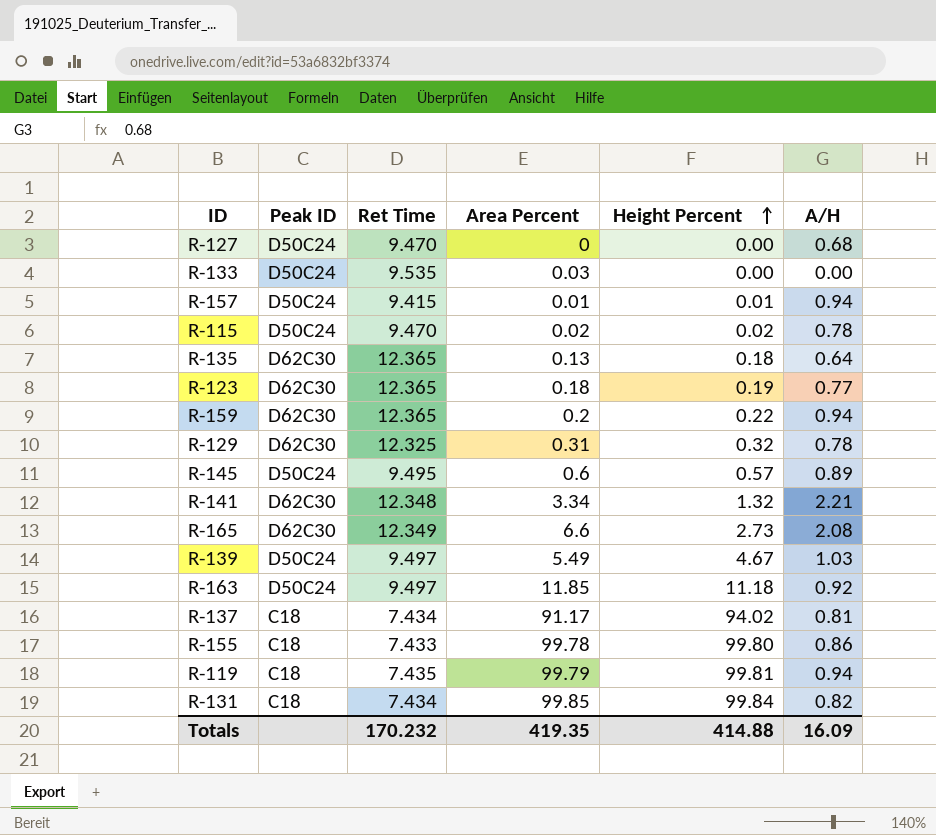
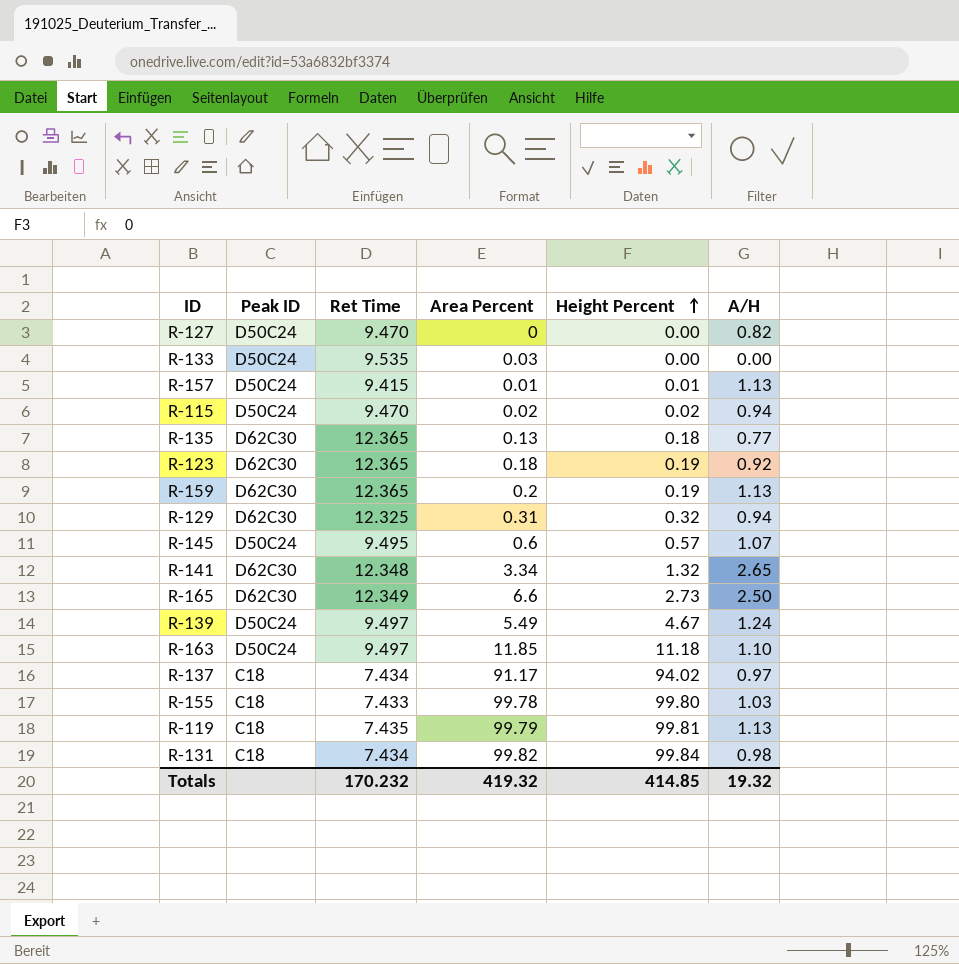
R-127 | A/H: 0.68 -> 0.82
R-157 | A/H: 0.94 -> 1.13
R-115 | A/H: 0.78 -> 0.94
R-135 | A/H: 0.64 -> 0.77
R-123 | A/H: 0.77 -> 0.92
R-159 | Height Percent: 0.22 -> 0.19
R-159 | A/H: 0.94 -> 1.13
R-129 | A/H: 0.78 -> 0.94
R-145 | A/H: 0.89 -> 1.07
R-141 | A/H: 2.21 -> 2.65
R-165 | A/H: 2.08 -> 2.50
R-139 | A/H: 1.03 -> 1.24
R-163 | A/H: 0.92 -> 1.10
R-137 | A/H: 0.81 -> 0.97
R-155 | A/H: 0.86 -> 1.03
R-119 | A/H: 0.94 -> 1.13
R-131 | Area Percent: 99.85 -> 99.82
R-131 | A/H: 0.82 -> 0.98
Totals | Area Percent: 419.35 -> 419.32
Totals | Height Percent: 414.88 -> 414.85
Totals | A/H: 16.09 -> 19.32

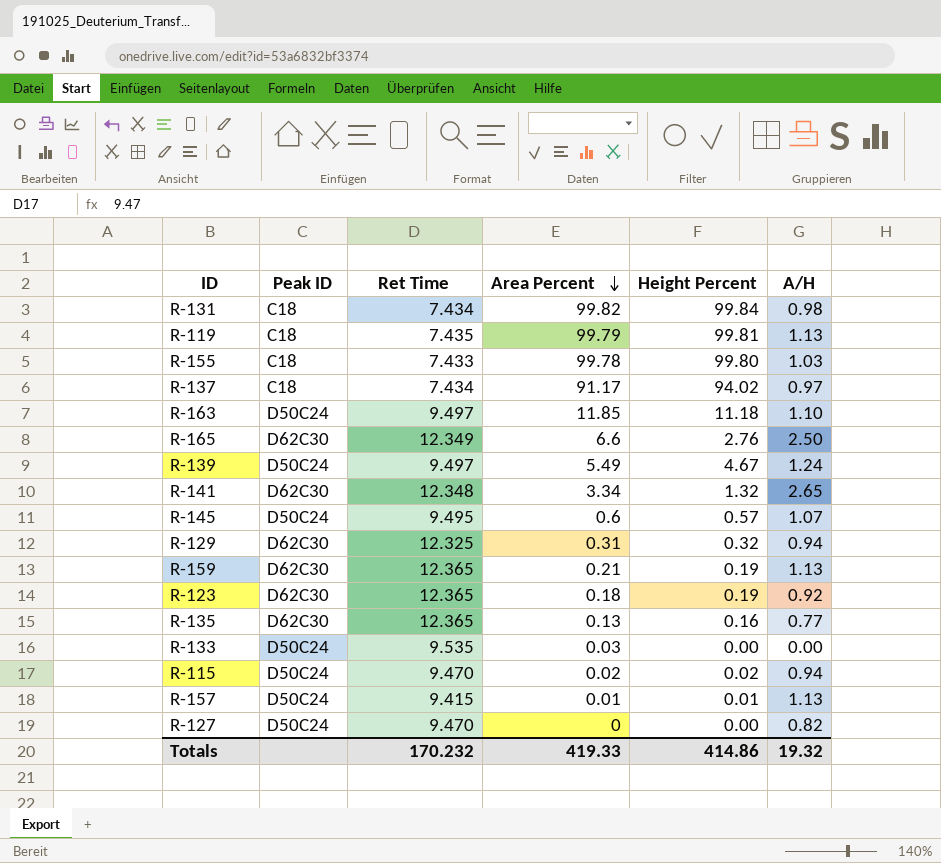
row order: Height Percent ascending -> Area Percent descending
R-165 | Height Percent: 2.73 -> 2.76
R-159 | Area Percent: 0.2 -> 0.21
R-135 | Height Percent: 0.18 -> 0.16
Totals | Area Percent: 419.32 -> 419.33
Totals | Height Percent: 414.85 -> 414.86

